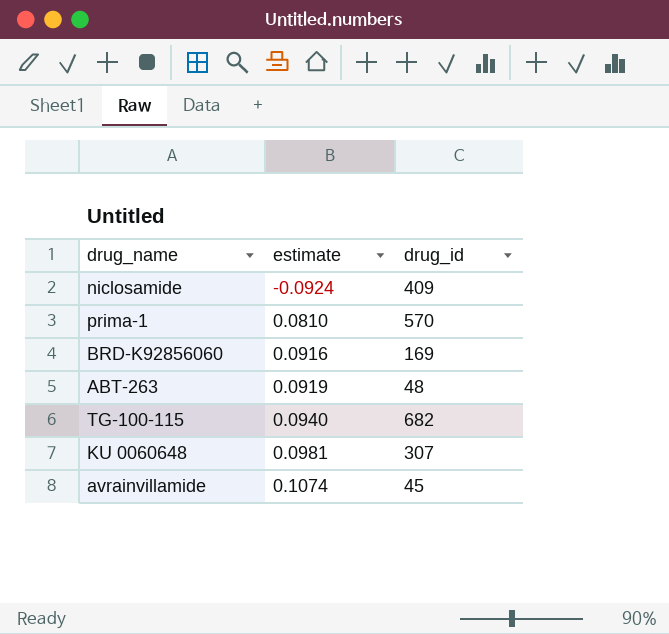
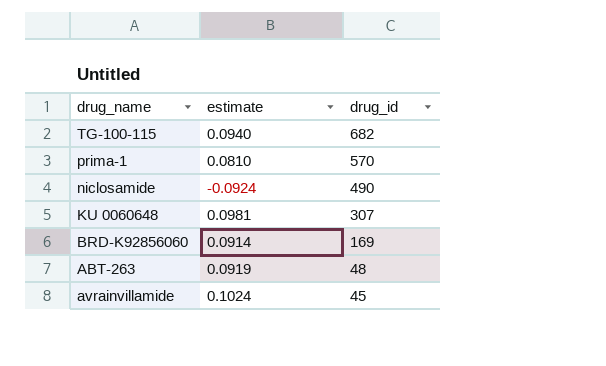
row order: estimate ascending -> drug_id descending
niclosamide | drug_id: 409 -> 490
BRD-K92856060 | estimate: 0.0916 -> 0.0914
avrainvillamide | estimate: 0.1074 -> 0.1024

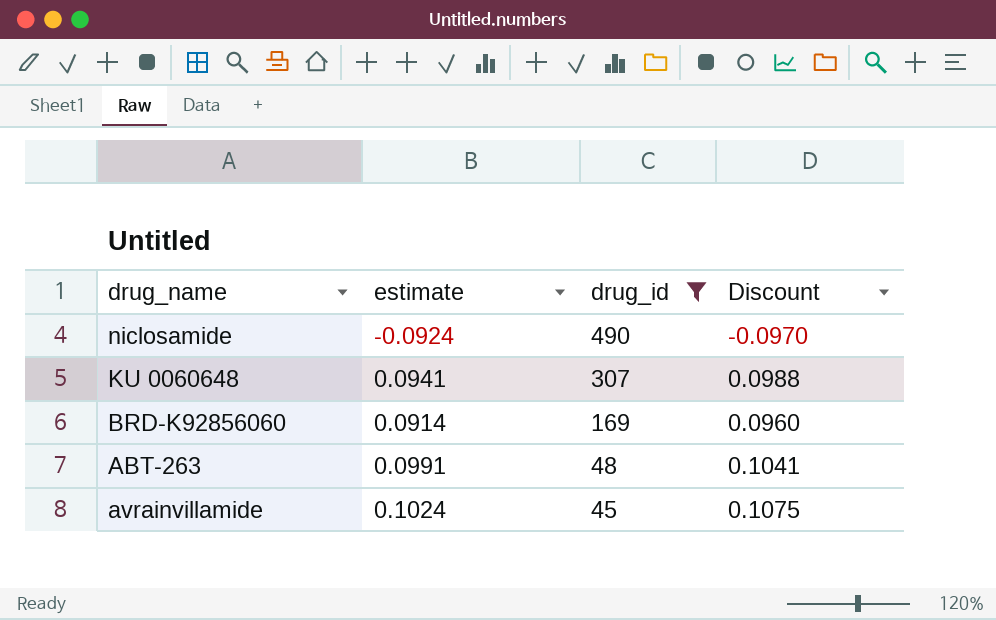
filter: none -> drug_id <= 490
column Discount | formula: none -> [estimate] * 1.05
KU 0060648 | estimate: 0.0981 -> 0.0941
ABT-263 | estimate: 0.0919 -> 0.0991

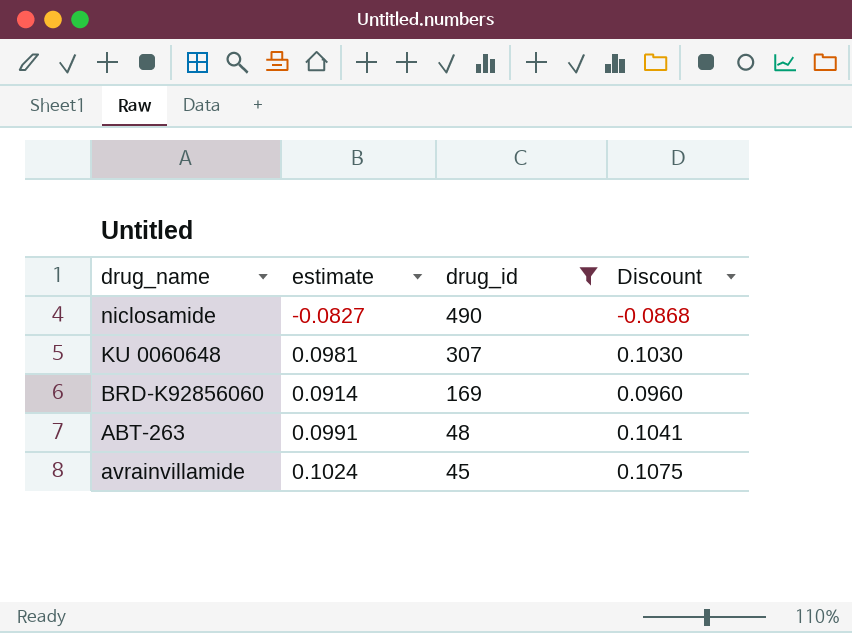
niclosamide | estimate: -0.0924 -> -0.0827
niclosamide | Discount: -0.0970 -> -0.0868
KU 0060648 | estimate: 0.0941 -> 0.0981
KU 0060648 | Discount: 0.0988 -> 0.1030

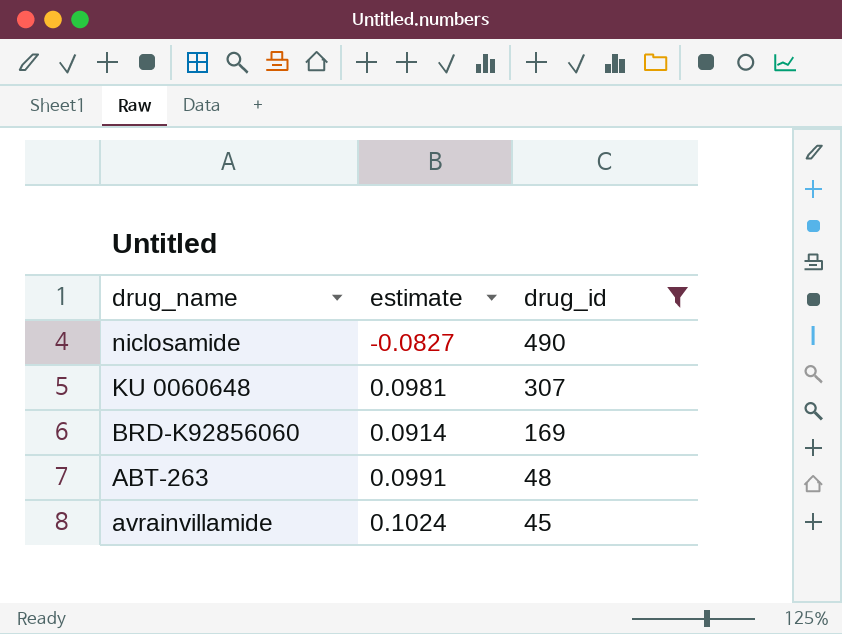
column Discount | formula: [estimate] * 1.05 -> none

